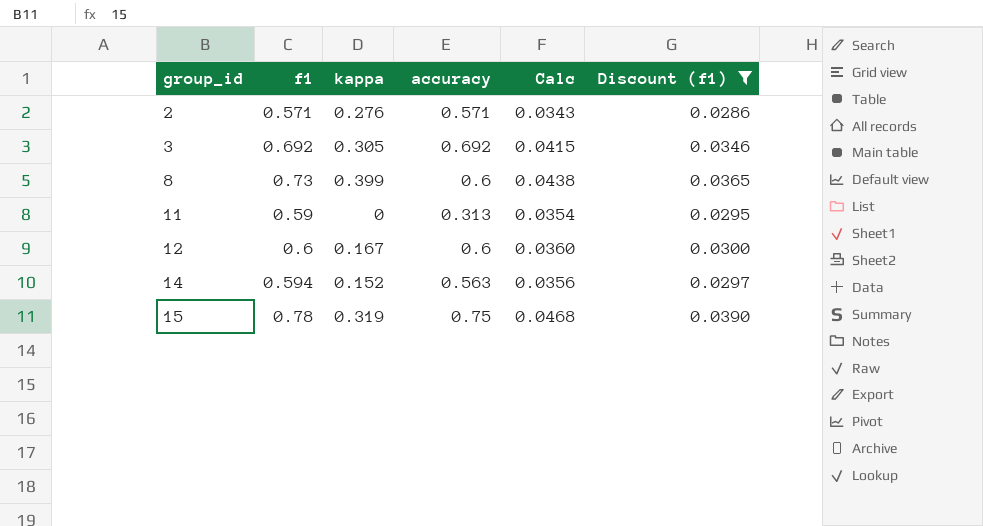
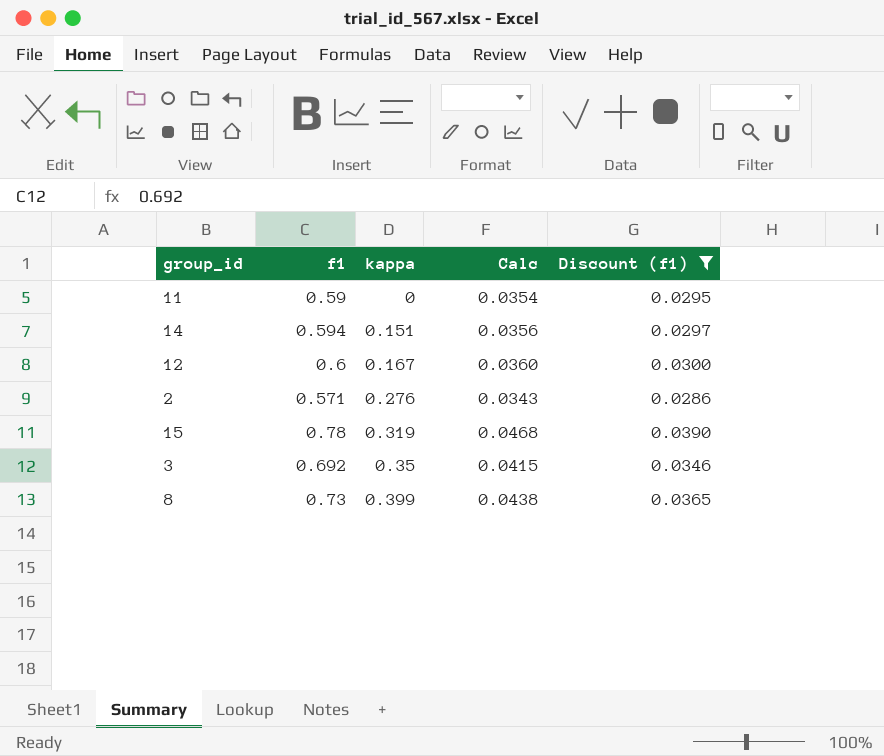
row order: group_id ascending -> kappa ascending
column accuracy | position: 4 -> none
14 | kappa: 0.152 -> 0.151
3 | kappa: 0.305 -> 0.35

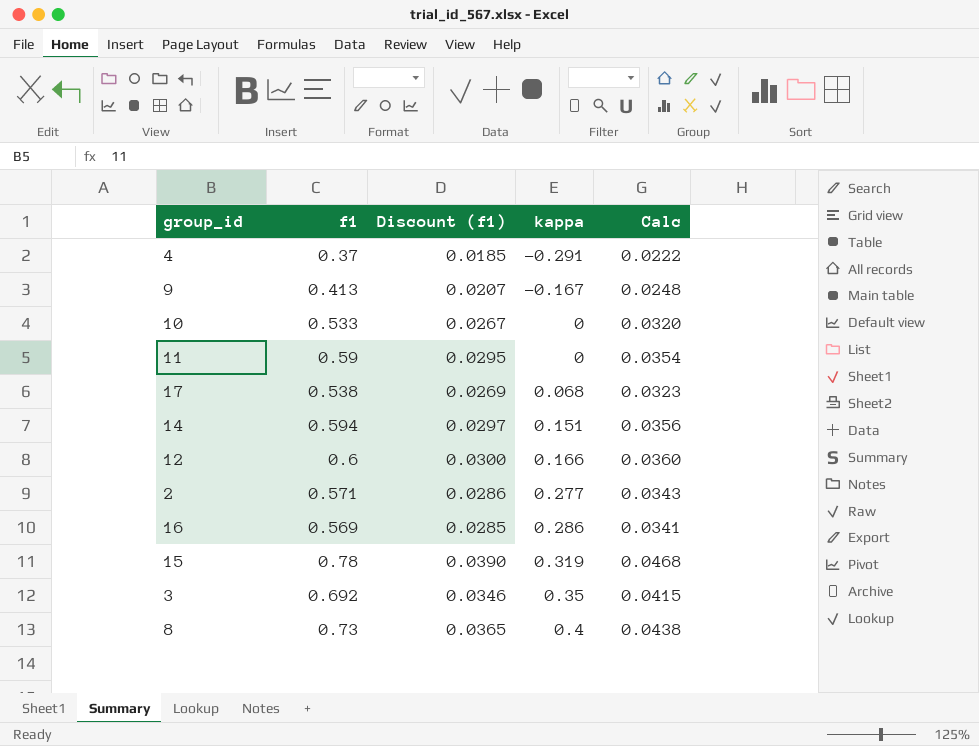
filter: Discount (f1) >= 0.0286 -> none
column Discount (f1) | position: 5 -> 3
12 | kappa: 0.167 -> 0.166
2 | kappa: 0.276 -> 0.277
8 | kappa: 0.399 -> 0.4

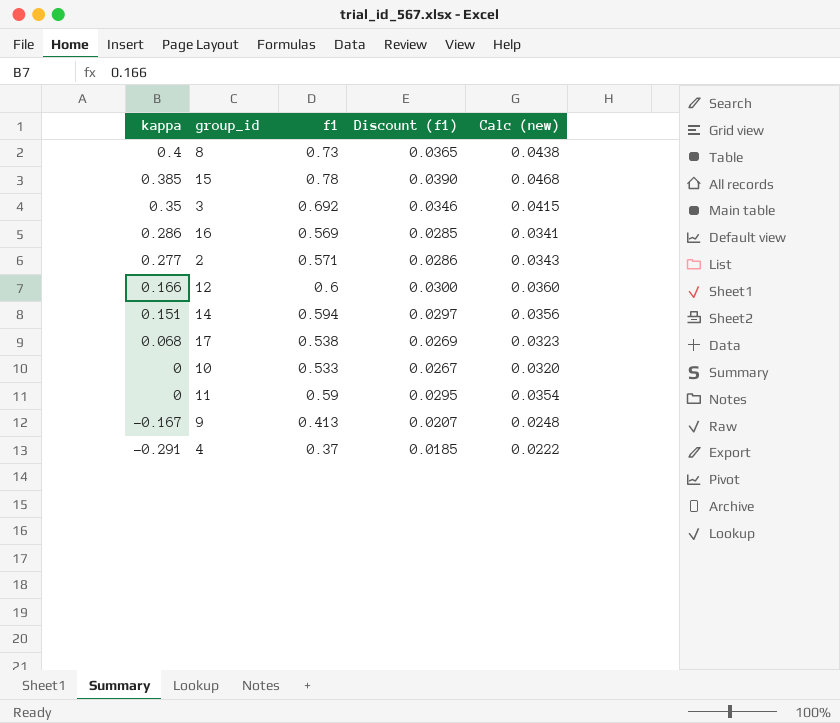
row order: kappa ascending -> kappa descending
column kappa | position: 4 -> 1
column name: Calc -> Calc (new)
15 | kappa: 0.319 -> 0.385

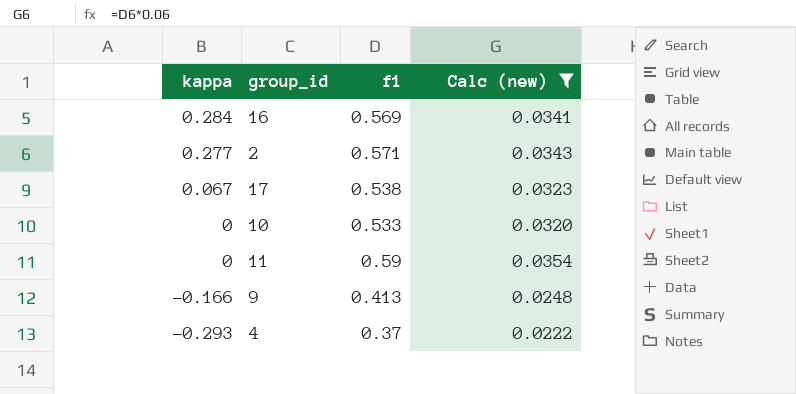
filter: none -> Calc (new) <= 0.0354
column Discount (f1) | formula: [f1] * 0.05 -> none
16 | kappa: 0.286 -> 0.284
17 | kappa: 0.068 -> 0.067
9 | kappa: -0.167 -> -0.166
4 | kappa: -0.291 -> -0.293

